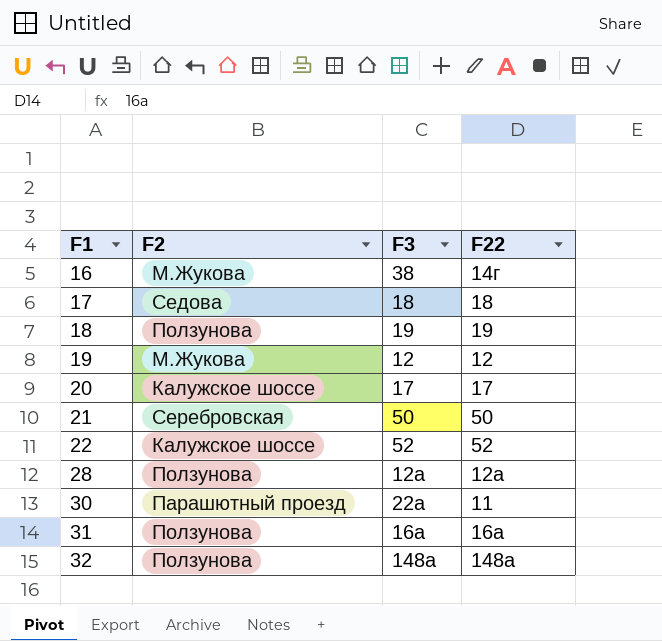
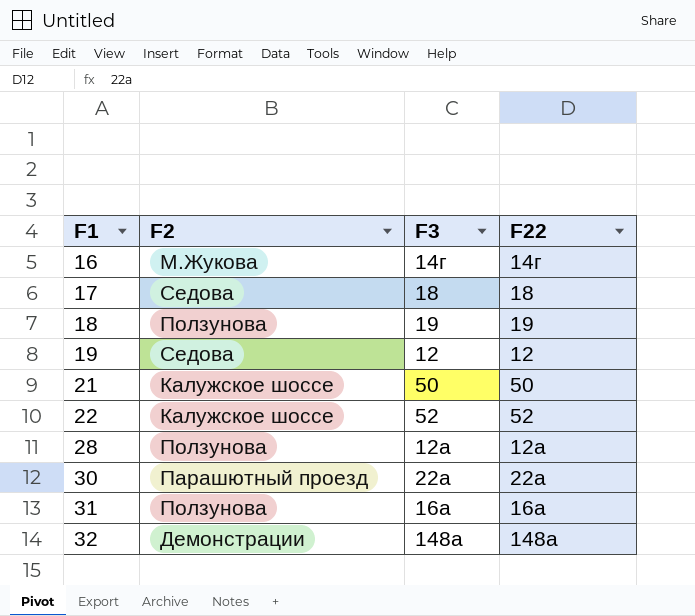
row 20: Калужское шоссе | 17 | 17 -> none
16 | F3: 38 -> 14г
19 | F2: М.Жукова -> Седова
21 | F2: Серебровская -> Калужское шоссе
30 | F22: 11 -> 22а
32 | F2: Ползунова -> Демонстрации

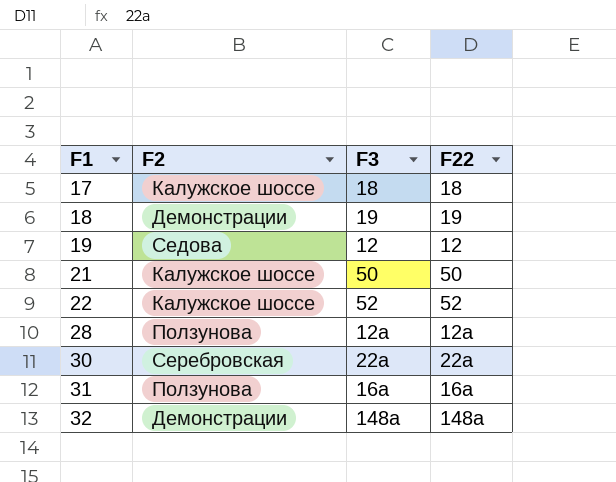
row 16: М.Жукова | 14г | 14г -> none
17 | F2: Седова -> Калужское шоссе
18 | F2: Ползунова -> Демонстрации
30 | F2: Парашютный проезд -> Серебровская

